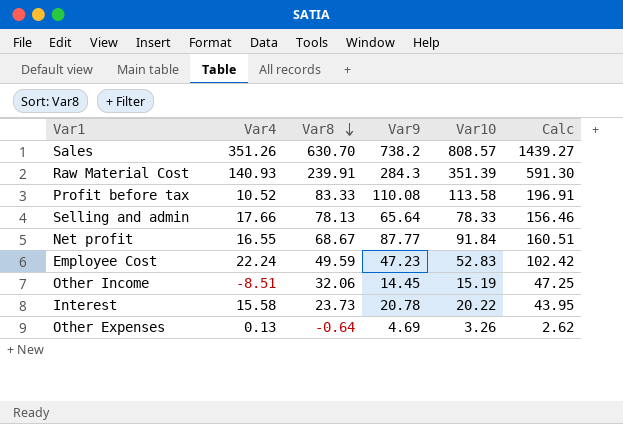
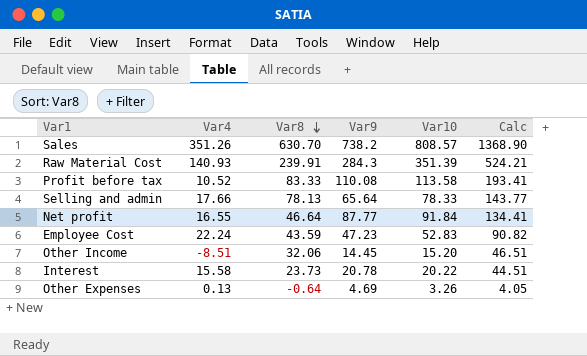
column Calc | formula: [Var8] + [Var10] -> [Var8] + [Var9]
Net profit | Var8: 68.67 -> 46.64
Employee Cost | Var8: 49.59 -> 43.59
Other Income | Var10: 15.19 -> 15.20

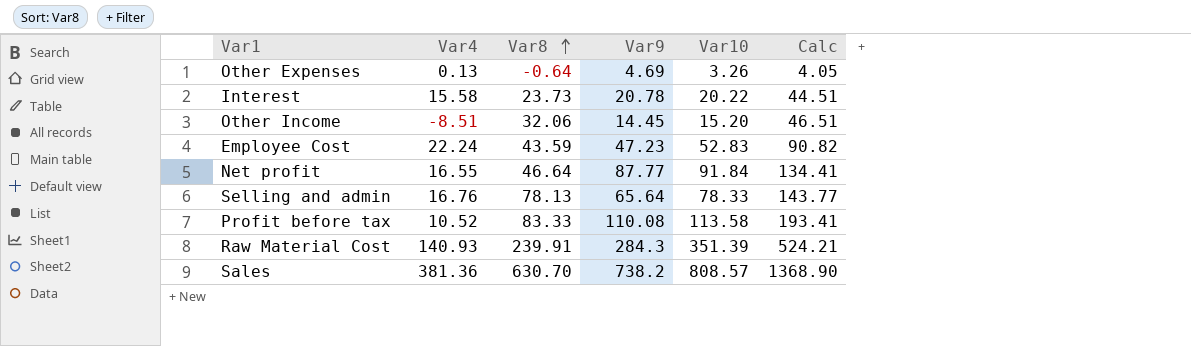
row order: Var8 descending -> Var8 ascending
Selling and admin | Var4: 17.66 -> 16.76
Sales | Var4: 351.26 -> 381.36

